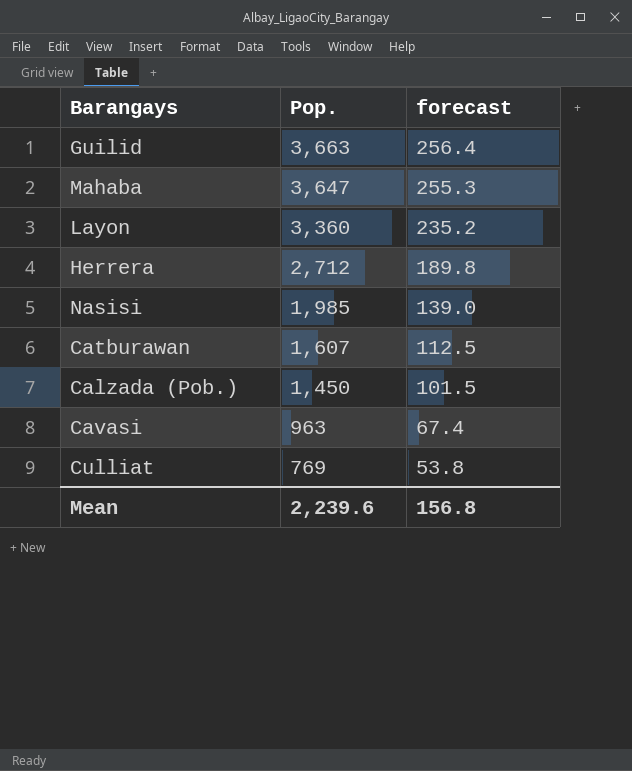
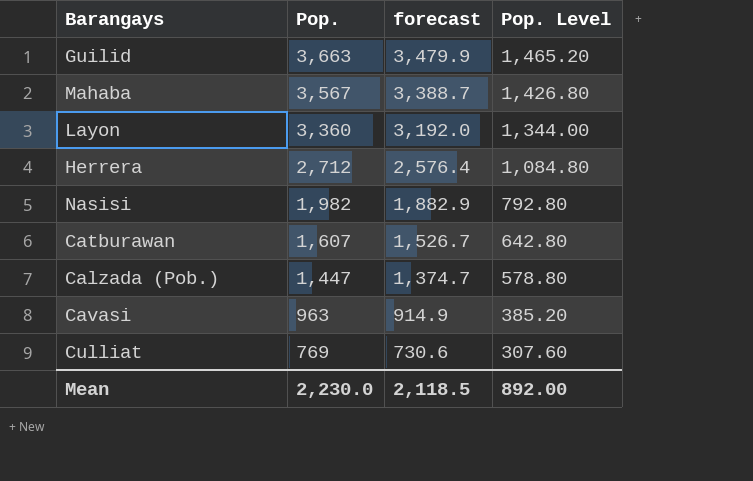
column forecast | formula: [Pop.] * 0.07 -> [Pop.] * 0.95
column Pop. Level | formula: none -> [Pop.] * 0.4
Mahaba | Pop.: 3,647 -> 3,567
Nasisi | Pop.: 1,985 -> 1,982
Calzada (Pob.) | Pop.: 1,450 -> 1,447
Mean | Pop.: 2,239.6 -> 2,230.0
Mean | forecast: 156.8 -> 2,118.5

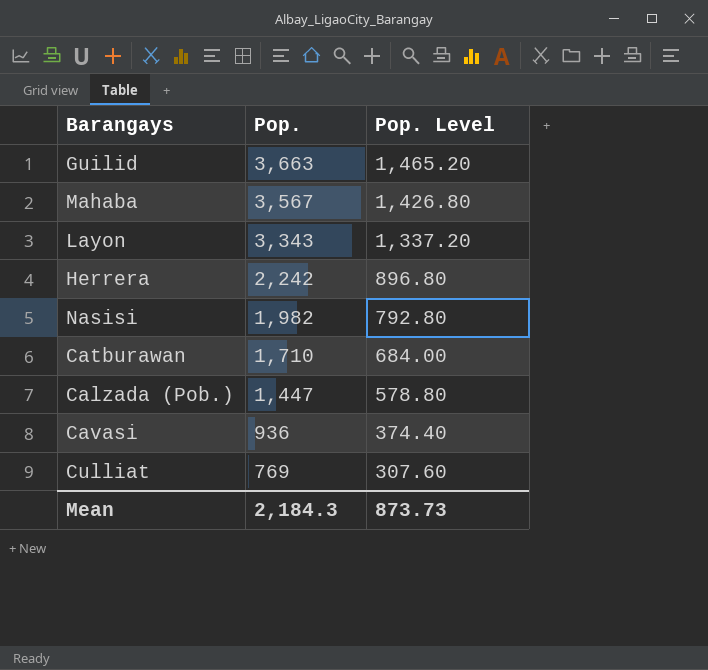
column forecast | formula: [Pop.] * 0.95 -> none
Layon | Pop.: 3,360 -> 3,343
Layon | Pop. Level: 1,344.00 -> 1,337.20
Herrera | Pop.: 2,712 -> 2,242
Herrera | Pop. Level: 1,084.80 -> 896.80
Catburawan | Pop.: 1,607 -> 1,710
Catburawan | Pop. Level: 642.80 -> 684.00
Cavasi | Pop.: 963 -> 936
Cavasi | Pop. Level: 385.20 -> 374.40
Mean | Pop.: 2,230.0 -> 2,184.3
Mean | Pop. Level: 892.00 -> 873.73

